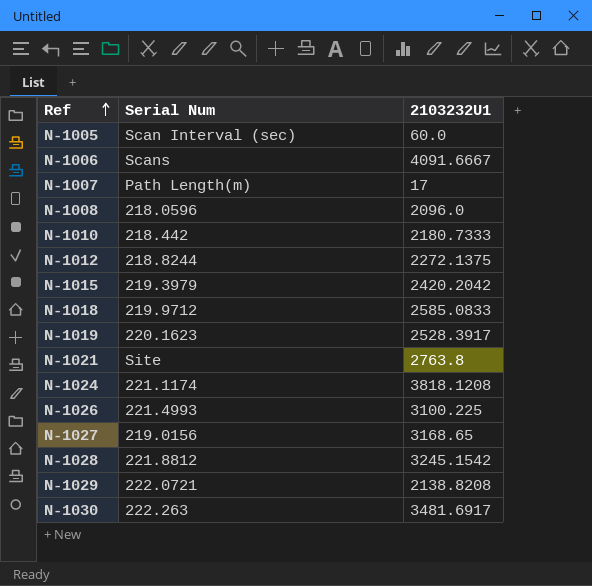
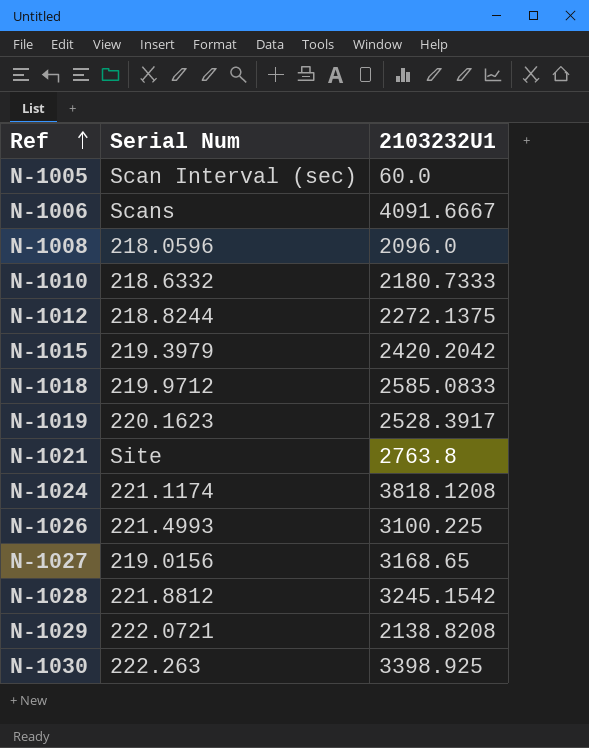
row N-1007: Path Length(m) | 17 -> none
N-1010 | Serial Num: 218.442 -> 218.6332
N-1030 | 2103232U1: 3481.6917 -> 3398.925

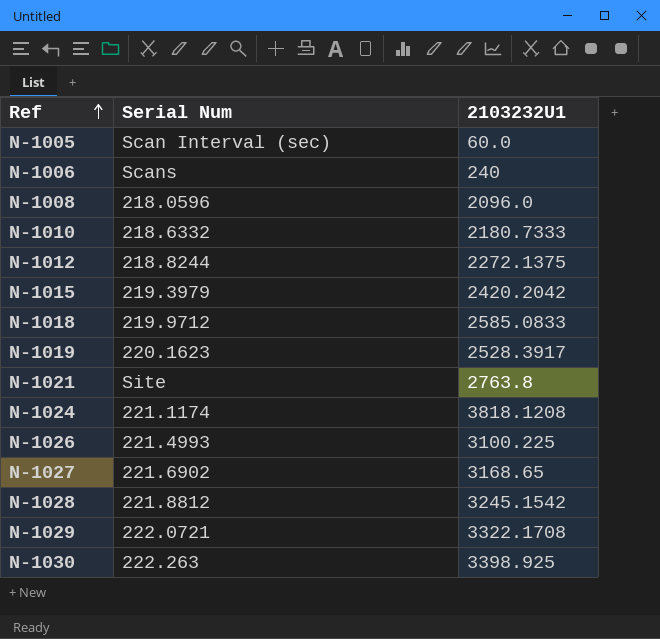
N-1006 | 2103232U1: 4091.6667 -> 240
N-1027 | Serial Num: 219.0156 -> 221.6902
N-1029 | 2103232U1: 2138.8208 -> 3322.1708

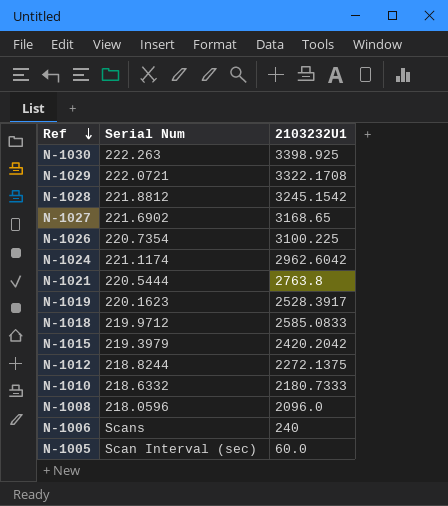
row order: Ref ascending -> Ref descending
N-1026 | Serial Num: 221.4993 -> 220.7354
N-1024 | 2103232U1: 3818.1208 -> 2962.6042
N-1021 | Serial Num: Site -> 220.5444

